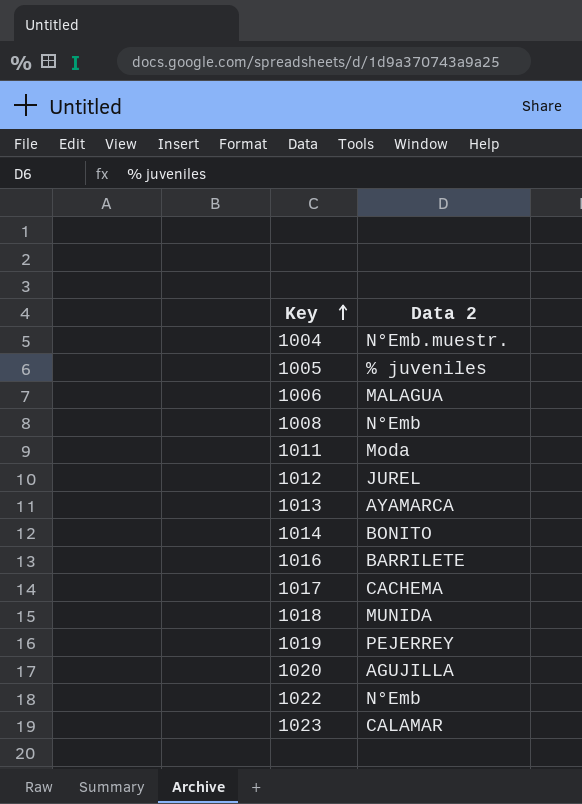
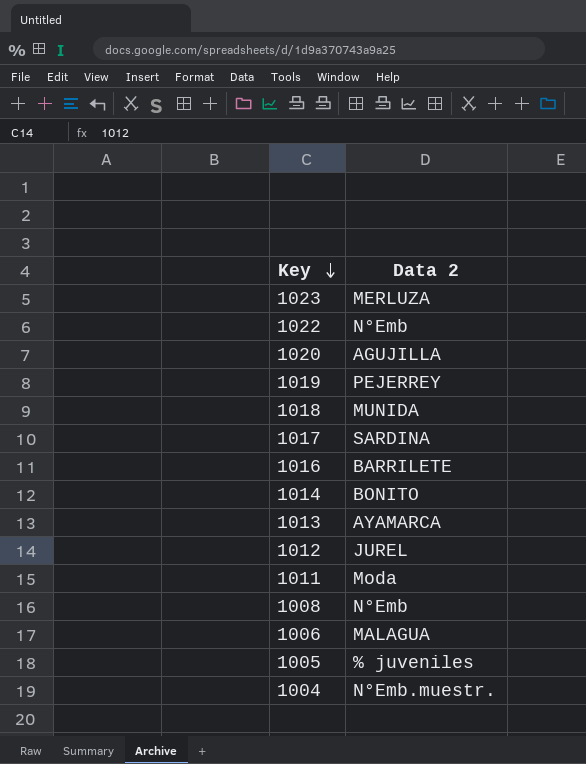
row order: Key ascending -> Key descending
1023 | Data 2: CALAMAR -> MERLUZA
1017 | Data 2: CACHEMA -> SARDINA

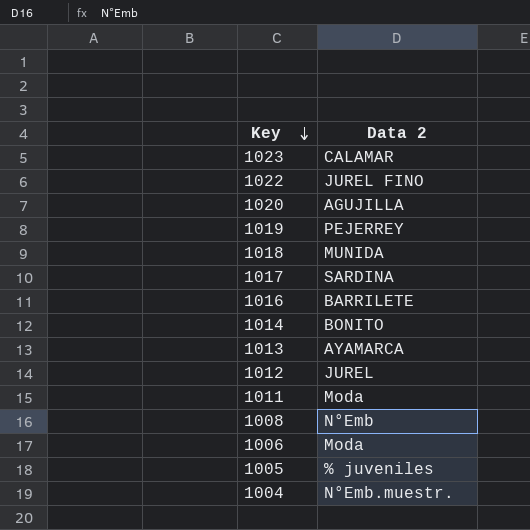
1023 | Data 2: MERLUZA -> CALAMAR
1022 | Data 2: N°Emb -> JUREL FINO
1006 | Data 2: MALAGUA -> Moda

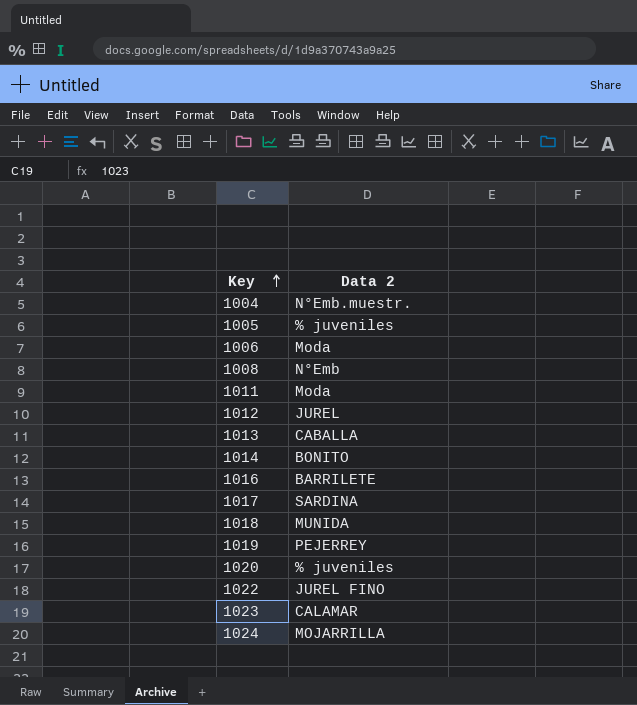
row order: Key descending -> Key ascending
1013 | Data 2: AYAMARCA -> CABALLA
1020 | Data 2: AGUJILLA -> % juveniles
row 1024: none -> MOJARRILLA

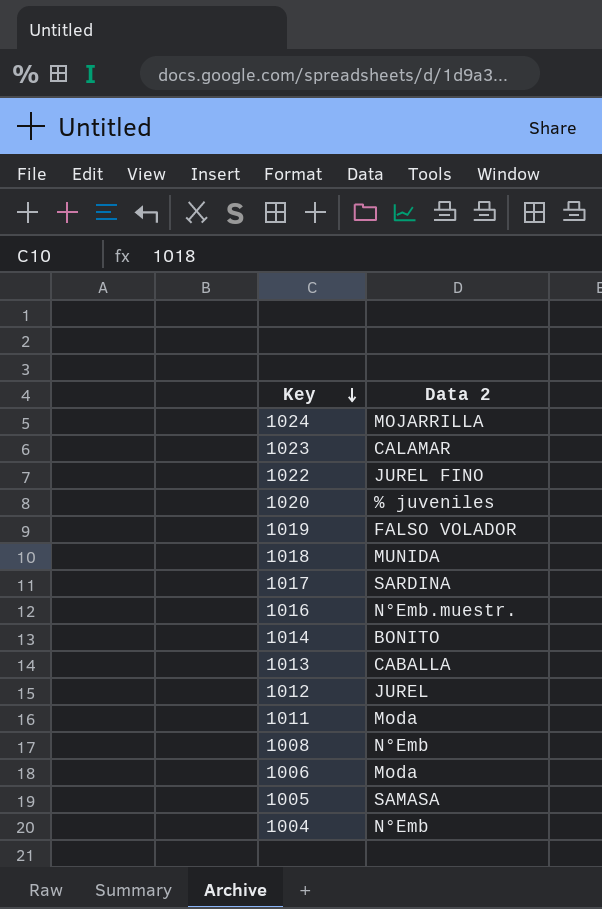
row order: Key ascending -> Key descending
1019 | Data 2: PEJERREY -> FALSO VOLADOR
1016 | Data 2: BARRILETE -> N°Emb.muestr.
1005 | Data 2: % juveniles -> SAMASA
1004 | Data 2: N°Emb.muestr. -> N°Emb

